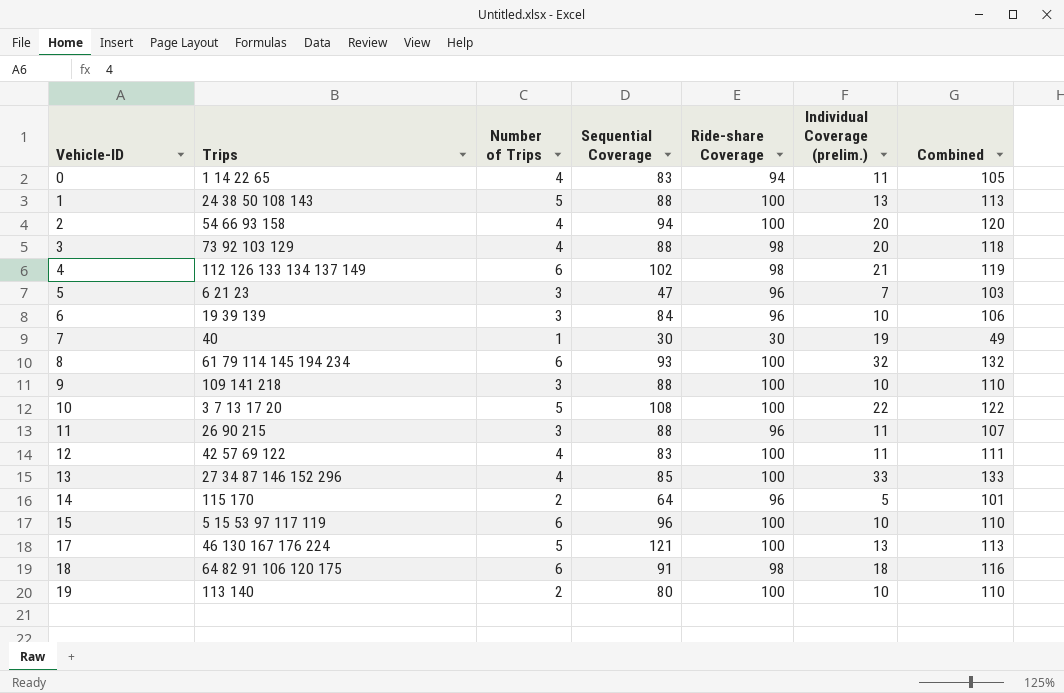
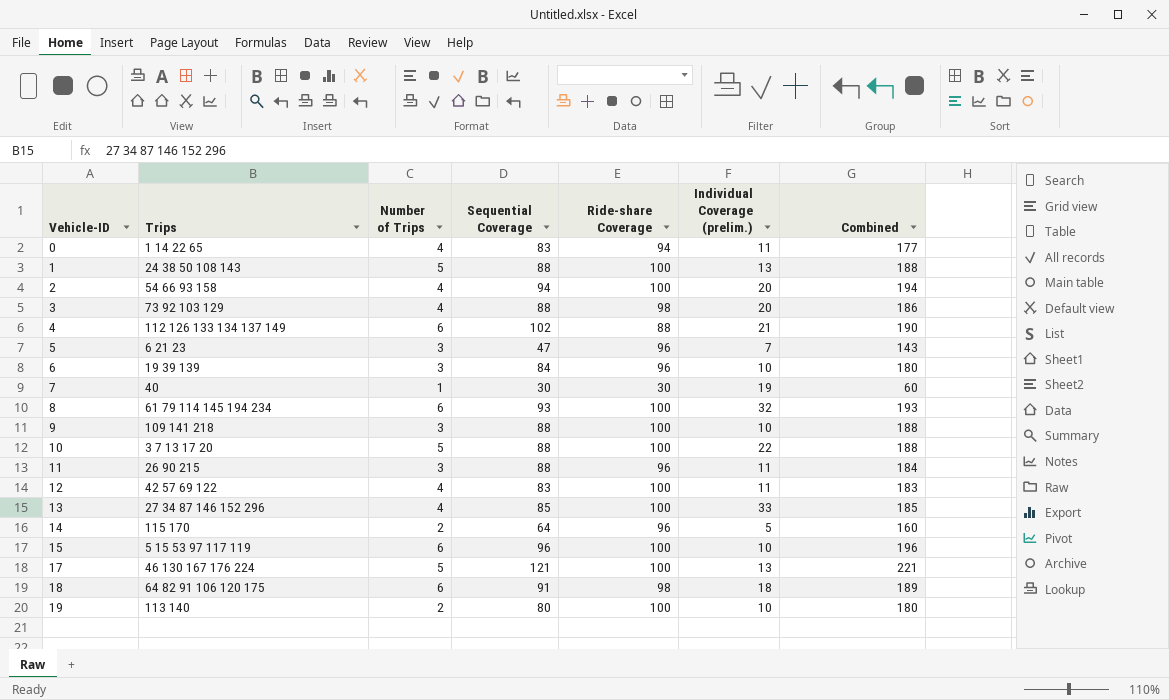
column Combined | formula: [Ride-share Coverage] + [Individual Coverage (prelim.)] -> [Sequential Coverage] + [Ride-share Coverage]
4 | Ride-share Coverage: 98 -> 88
10 | Sequential Coverage: 108 -> 88

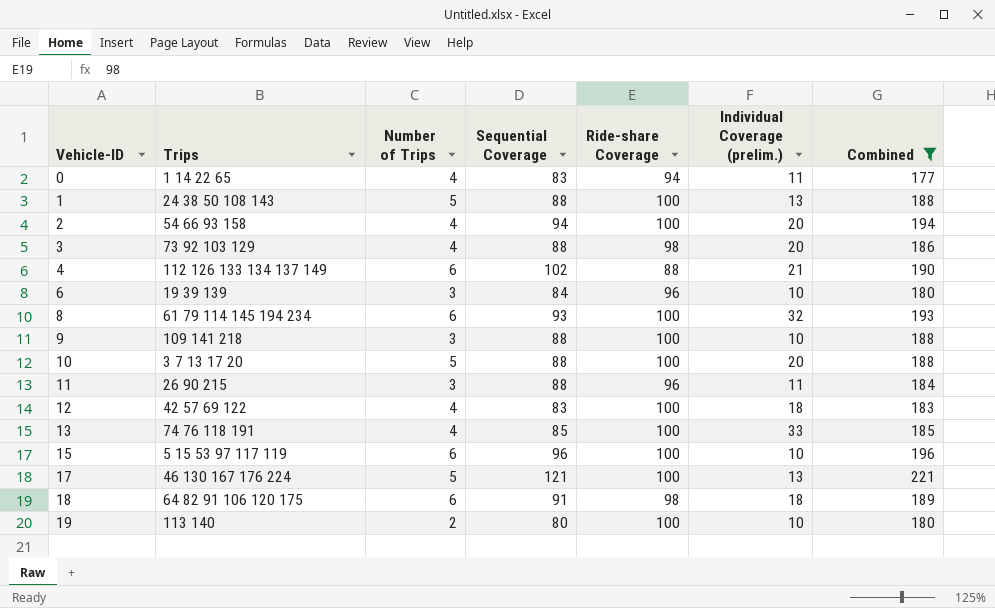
filter: none -> Combined >= 177
10 | Individual Coverage (prelim.): 22 -> 20
12 | Individual Coverage (prelim.): 11 -> 18
13 | Trips: 27 34 87 146 152 296 -> 74 76 118 191

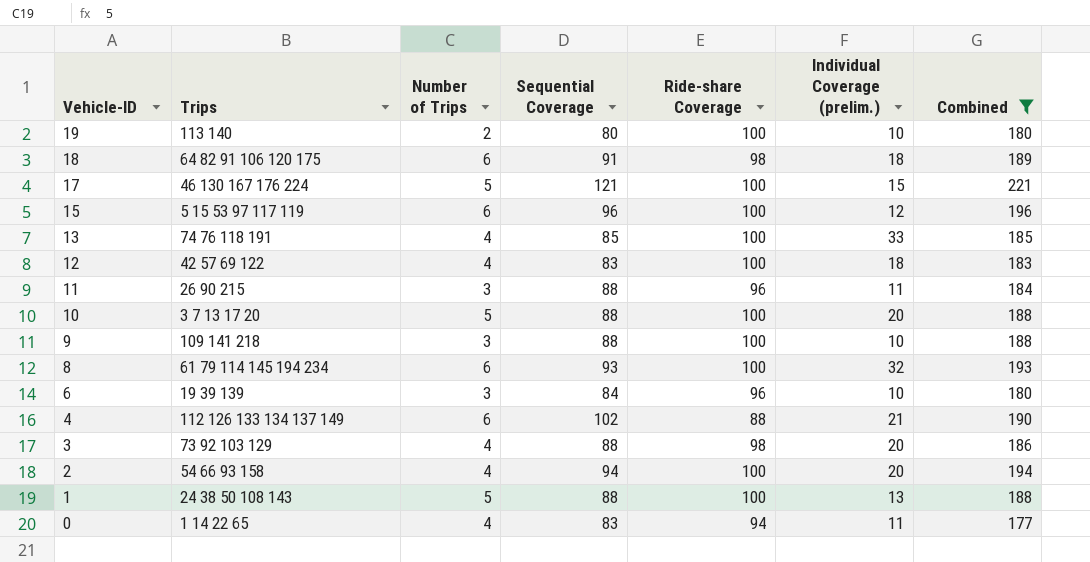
row order: Vehicle-ID ascending -> Vehicle-ID descending
17 | Individual Coverage (prelim.): 13 -> 15
15 | Individual Coverage (prelim.): 10 -> 12

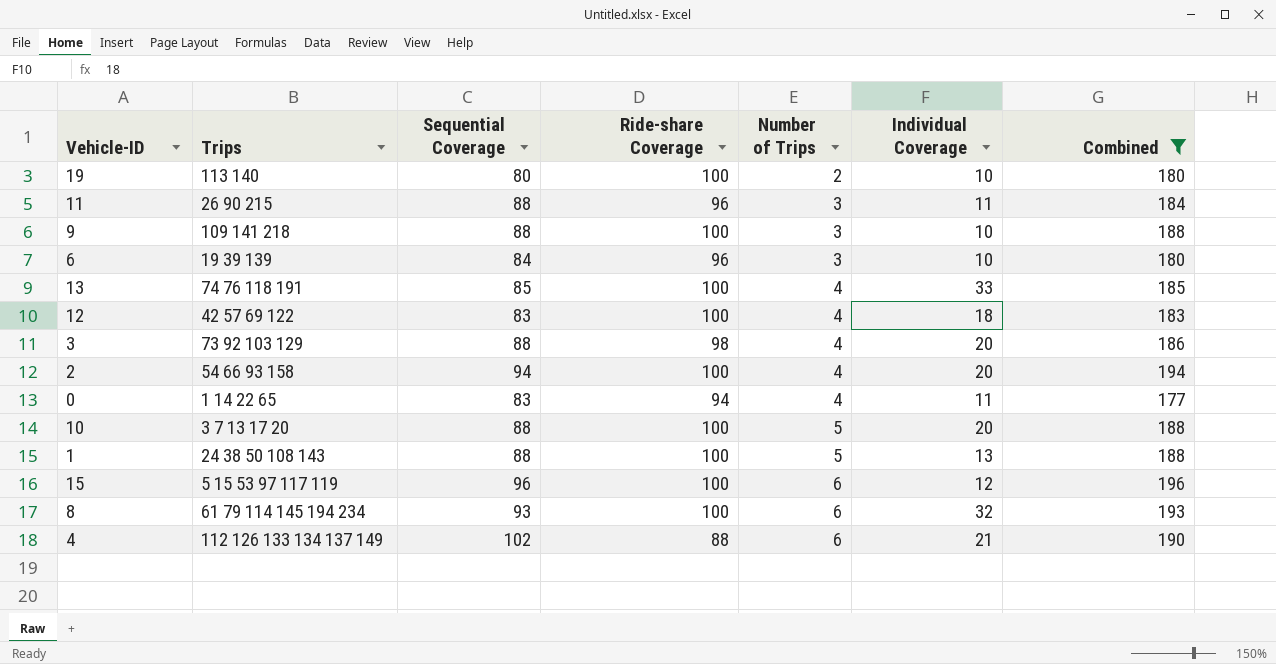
row order: Vehicle-ID descending -> Number of Trips ascending
column Number of Trips | position: 3 -> 5
column name: Individual Coverage (prelim.) -> Individual Coverage
row 18: 64 82 91 106 120 175 | 6 | 91 | 98 | 18 | 189 -> none
row 17: 46 130 167 176 224 | 5 | 121 | 100 | 15 | 221 -> none

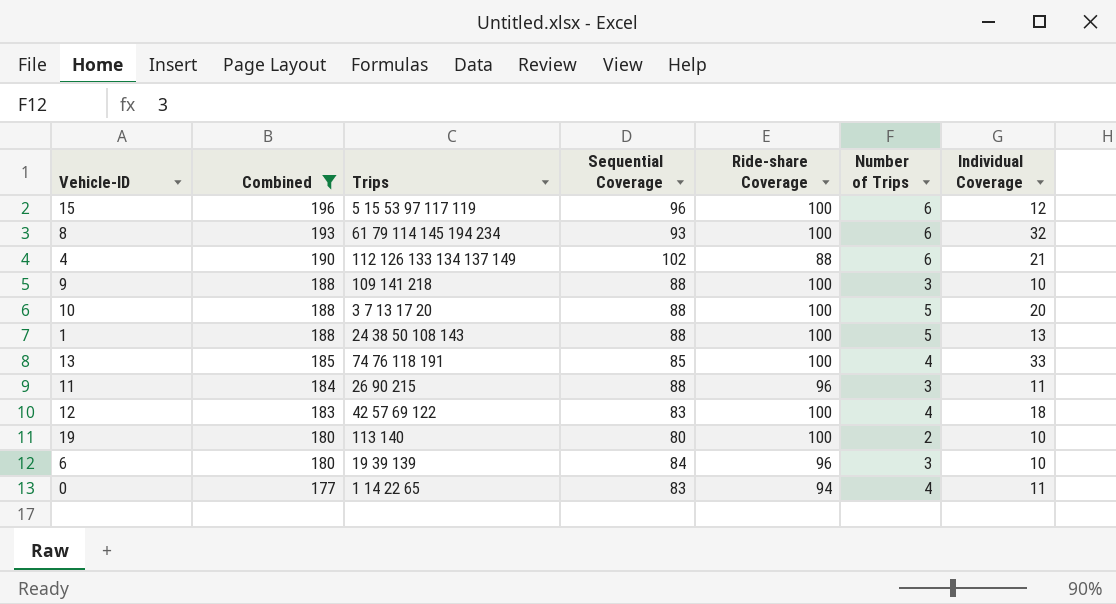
row order: Number of Trips ascending -> Combined descending
column Combined | position: 7 -> 2
row 3: 73 92 103 129 | 88 | 98 | 4 | 20 | 186 -> none
row 2: 54 66 93 158 | 94 | 100 | 4 | 20 | 194 -> none

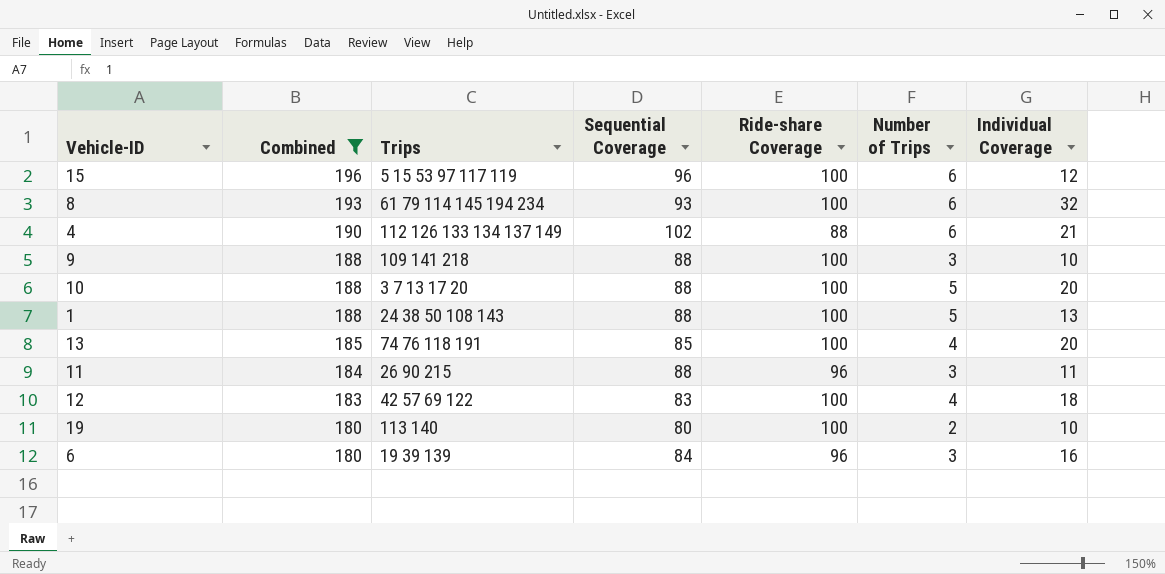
row 0: 177 | 1 14 22 65 | 83 | 94 | 4 | 11 -> none
13 | Individual Coverage: 33 -> 20
6 | Individual Coverage: 10 -> 16

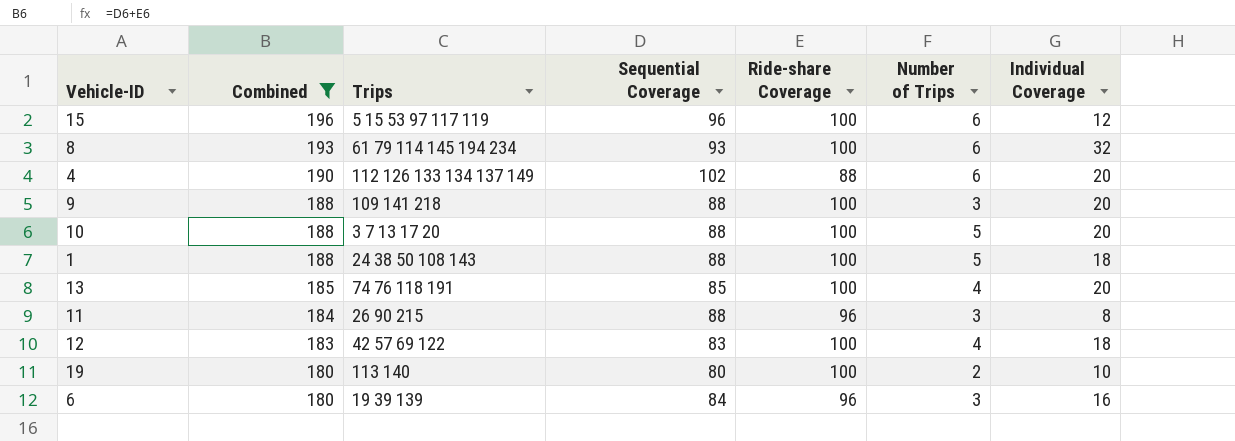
4 | Individual Coverage: 21 -> 20
9 | Individual Coverage: 10 -> 20
1 | Individual Coverage: 13 -> 18
11 | Individual Coverage: 11 -> 8

